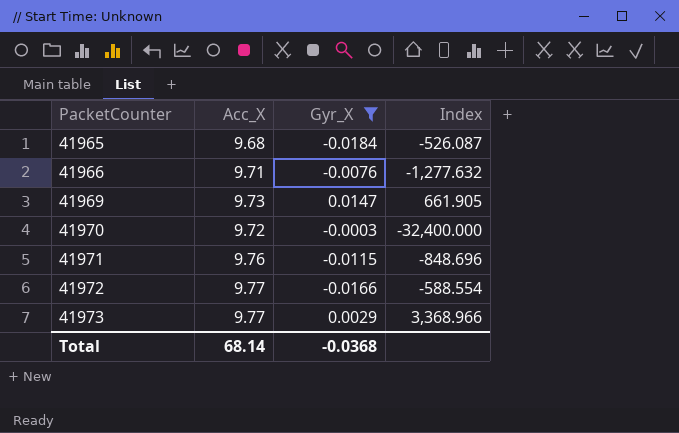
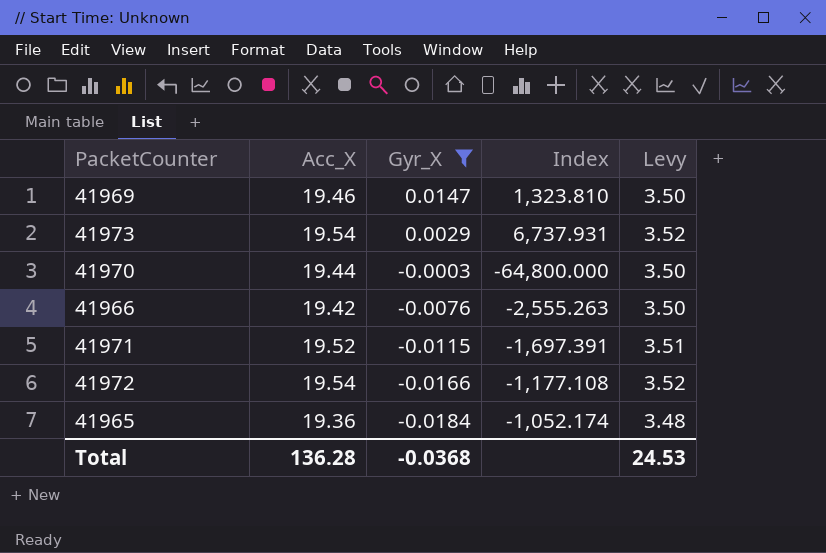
row order: PacketCounter ascending -> Gyr_X descending
column Levy | formula: none -> [Acc_X] * 0.18
41969 | Acc_X: 9.73 -> 19.46
41969 | Index: 661.905 -> 1,323.810
41973 | Acc_X: 9.77 -> 19.54
41973 | Index: 3,368.966 -> 6,737.931
41970 | Acc_X: 9.72 -> 19.44
41970 | Index: -32,400.000 -> -64,800.000
41966 | Acc_X: 9.71 -> 19.42
41966 | Index: -1,277.632 -> -2,555.263
41971 | Acc_X: 9.76 -> 19.52
41971 | Index: -848.696 -> -1,697.391
41972 | Acc_X: 9.77 -> 19.54
41972 | Index: -588.554 -> -1,177.108
41965 | Acc_X: 9.68 -> 19.36
41965 | Index: -526.087 -> -1,052.174
Total | Acc_X: 68.14 -> 136.28

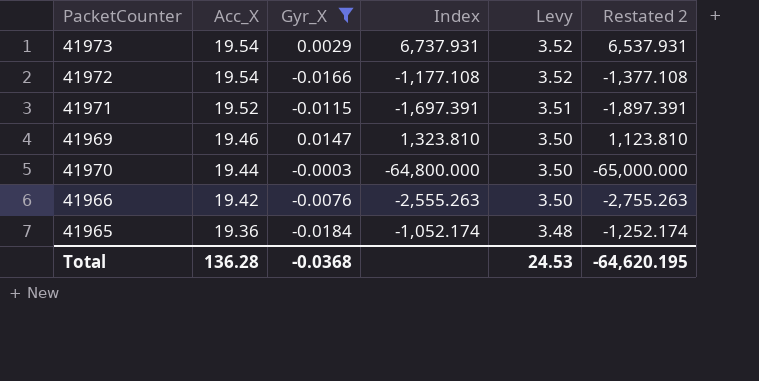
row order: Gyr_X descending -> Acc_X descending
column Restated 2 | formula: none -> [Index] - 200

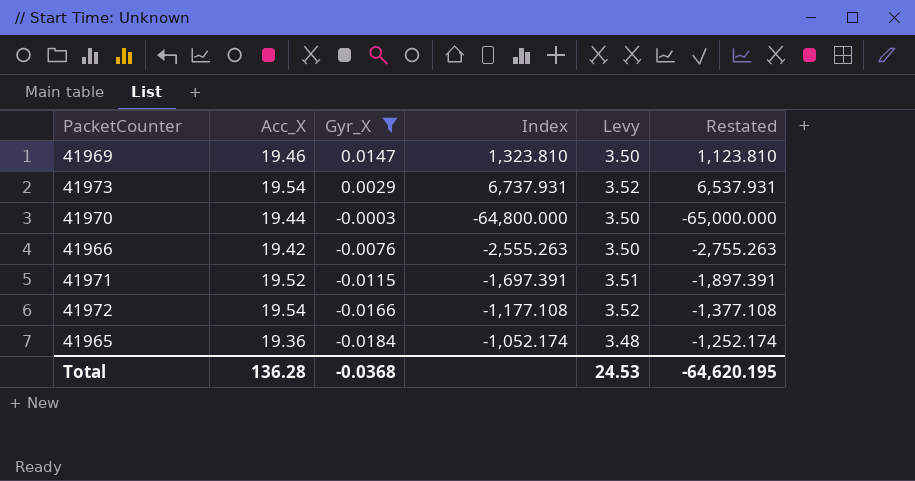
row order: Acc_X descending -> Gyr_X descending
column name: Restated 2 -> Restated

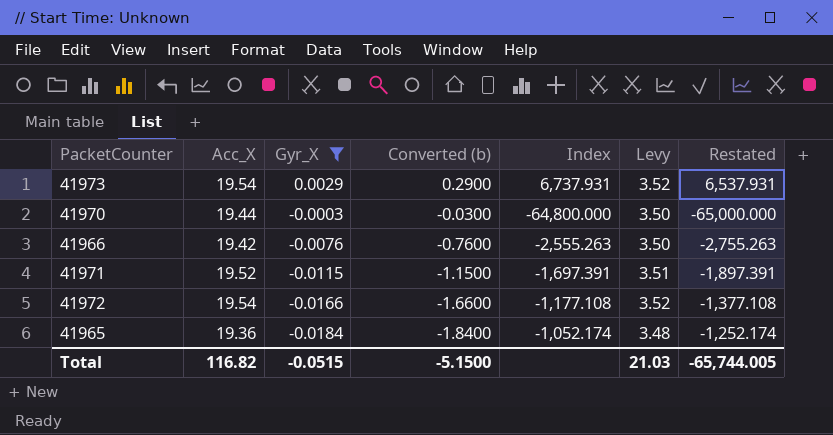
column Converted (b) | formula: none -> [Gyr_X] * 100
row 41969: 19.46 | 0.0147 | 1,323.810 | 3.50 | 1,123.810 -> none
Total | Acc_X: 136.28 -> 116.82
Total | Gyr_X: -0.0368 -> -0.0515
Total | Levy: 24.53 -> 21.03
Total | Restated: -64,620.195 -> -65,744.005

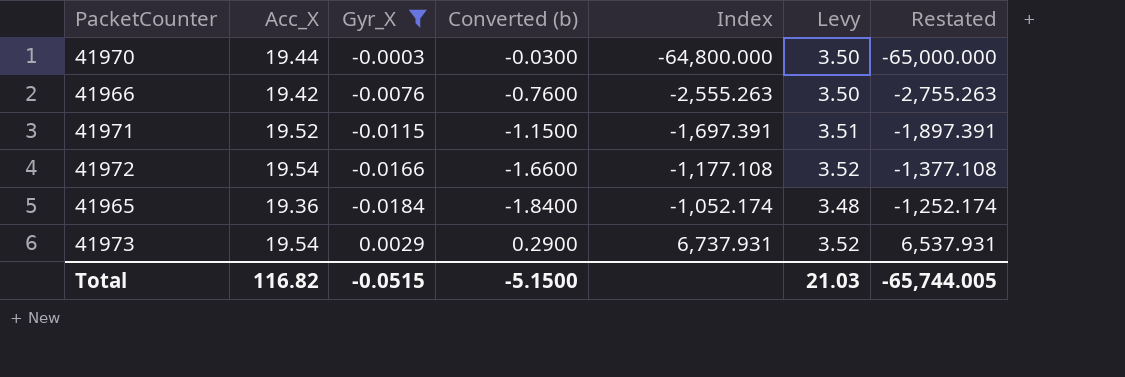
row order: Gyr_X descending -> Index ascending

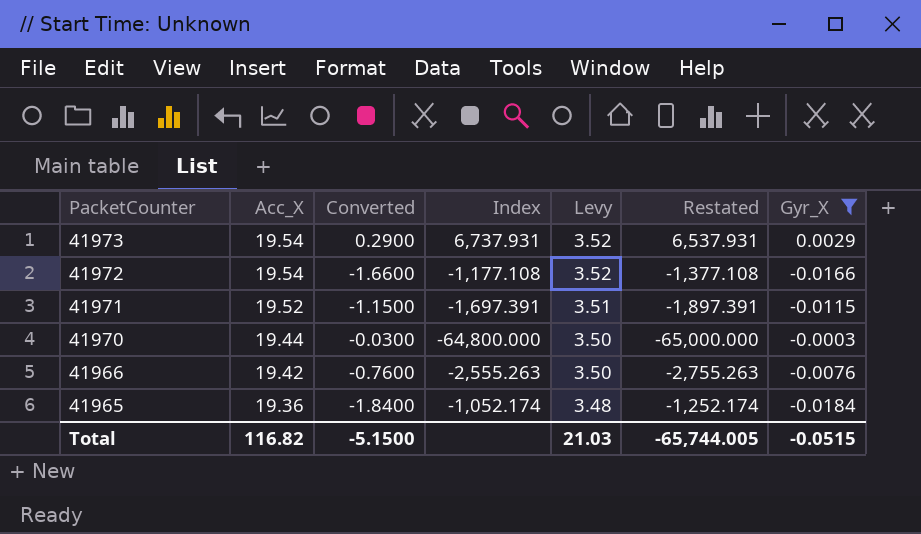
row order: Index ascending -> PacketCounter descending
column name: Converted (b) -> Converted
column Gyr_X | position: 3 -> 7

